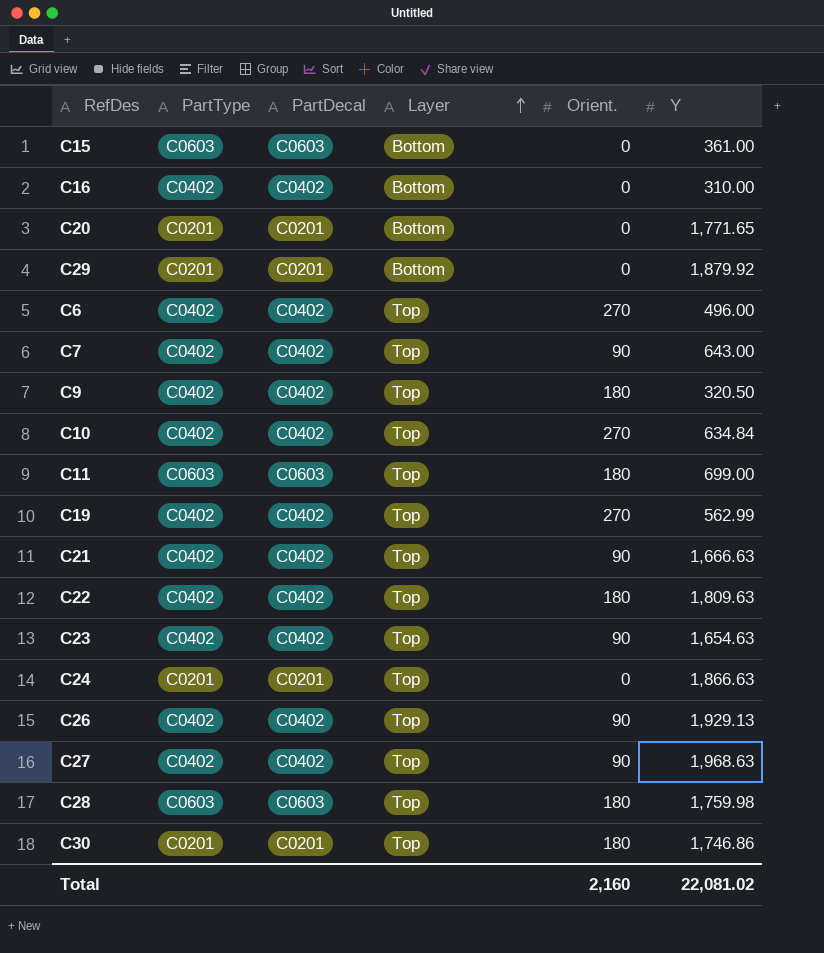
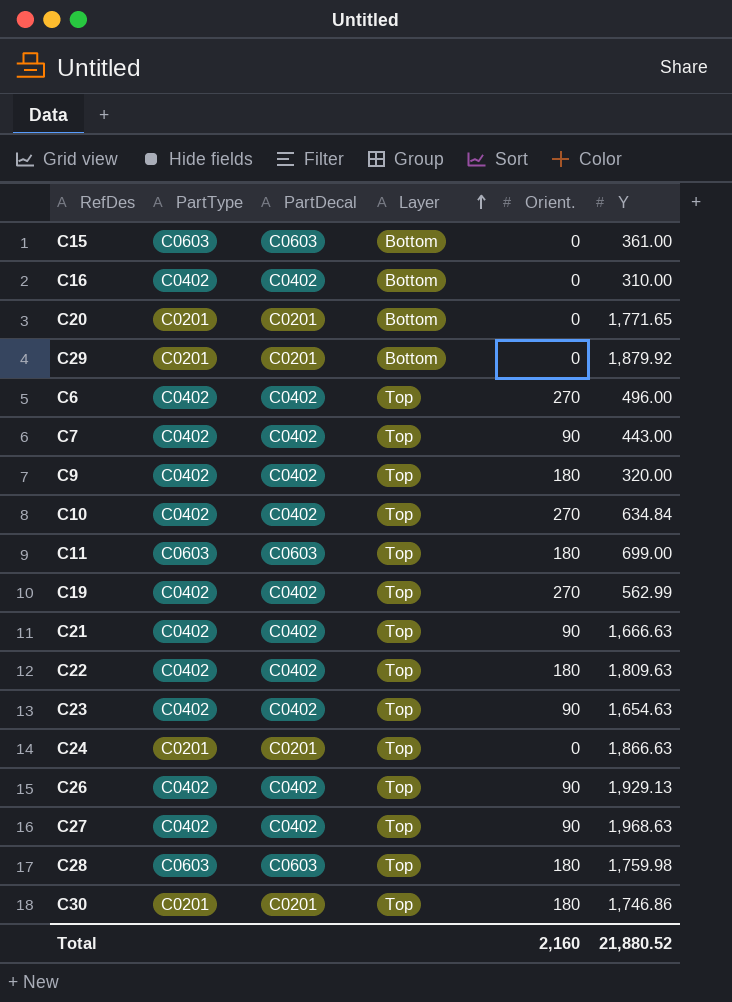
C7 | Y: 643.00 -> 443.00
C9 | Y: 320.50 -> 320.00
Total | Y: 22,081.02 -> 21,880.52

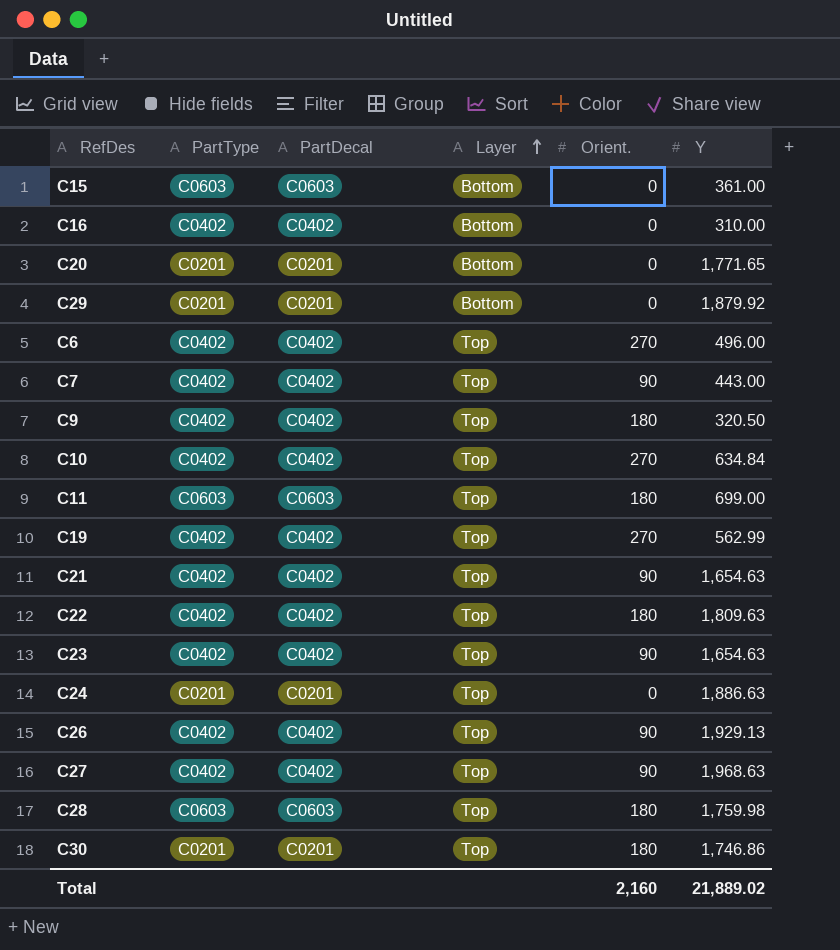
C9 | Y: 320.00 -> 320.50
C21 | Y: 1,666.63 -> 1,654.63
C24 | Y: 1,866.63 -> 1,886.63
Total | Y: 21,880.52 -> 21,889.02

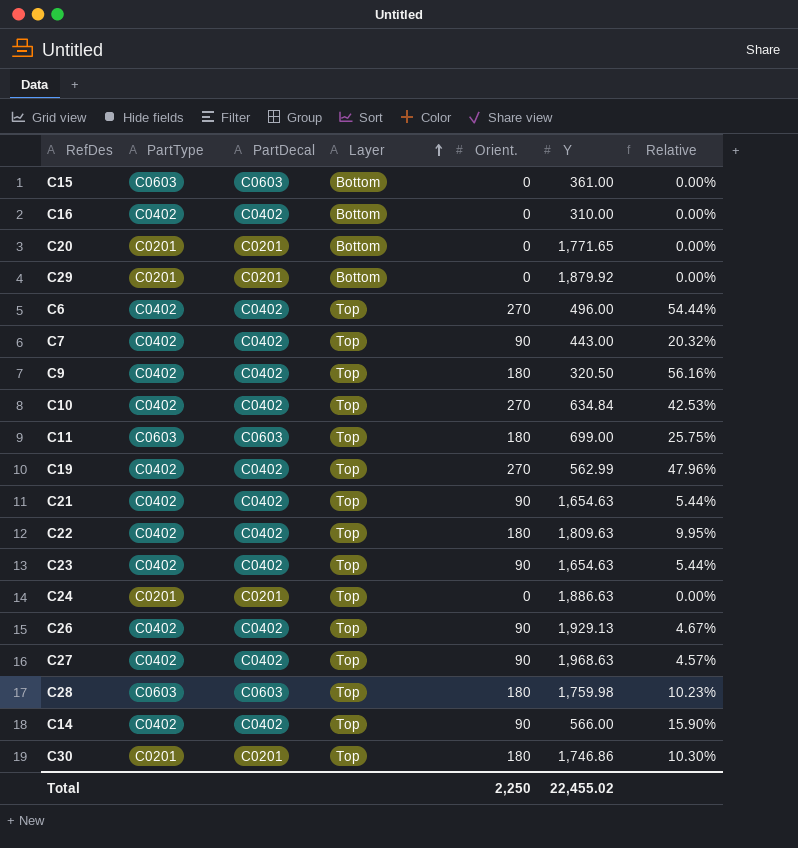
column Relative | formula: none -> [Orient.] / [Y]
row C14: none -> C0402 | C0402 | Top | 90 | 566.00 | 15.90%
Total | Orient.: 2,160 -> 2,250
Total | Y: 21,889.02 -> 22,455.02

